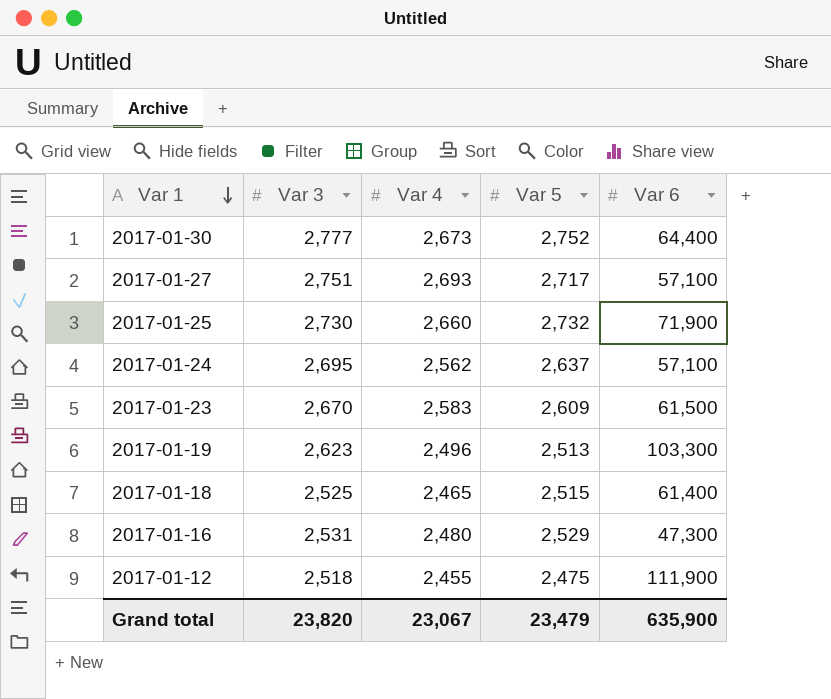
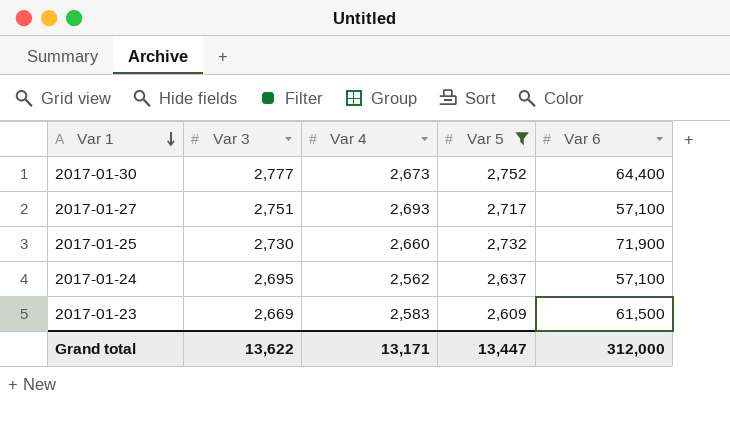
filter: none -> Var 5 >= 2,609
2017-01-23 | Var 3: 2,670 -> 2,669
Grand total | Var 3: 23,820 -> 13,622
Grand total | Var 4: 23,067 -> 13,171
Grand total | Var 5: 23,479 -> 13,447
Grand total | Var 6: 635,900 -> 312,000

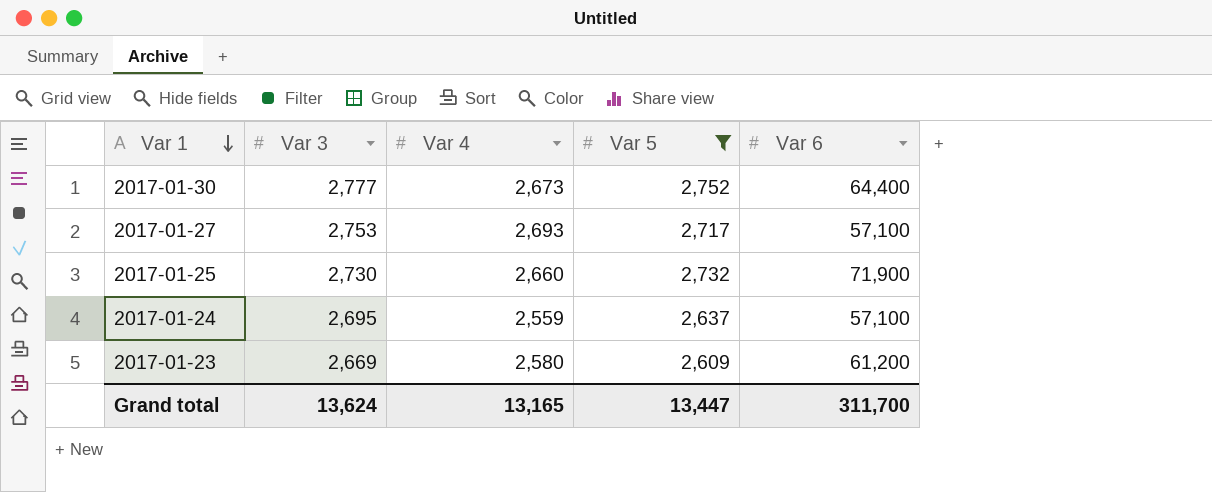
2017-01-27 | Var 3: 2,751 -> 2,753
2017-01-24 | Var 4: 2,562 -> 2,559
2017-01-23 | Var 4: 2,583 -> 2,580
2017-01-23 | Var 6: 61,500 -> 61,200
Grand total | Var 3: 13,622 -> 13,624
Grand total | Var 4: 13,171 -> 13,165
Grand total | Var 6: 312,000 -> 311,700

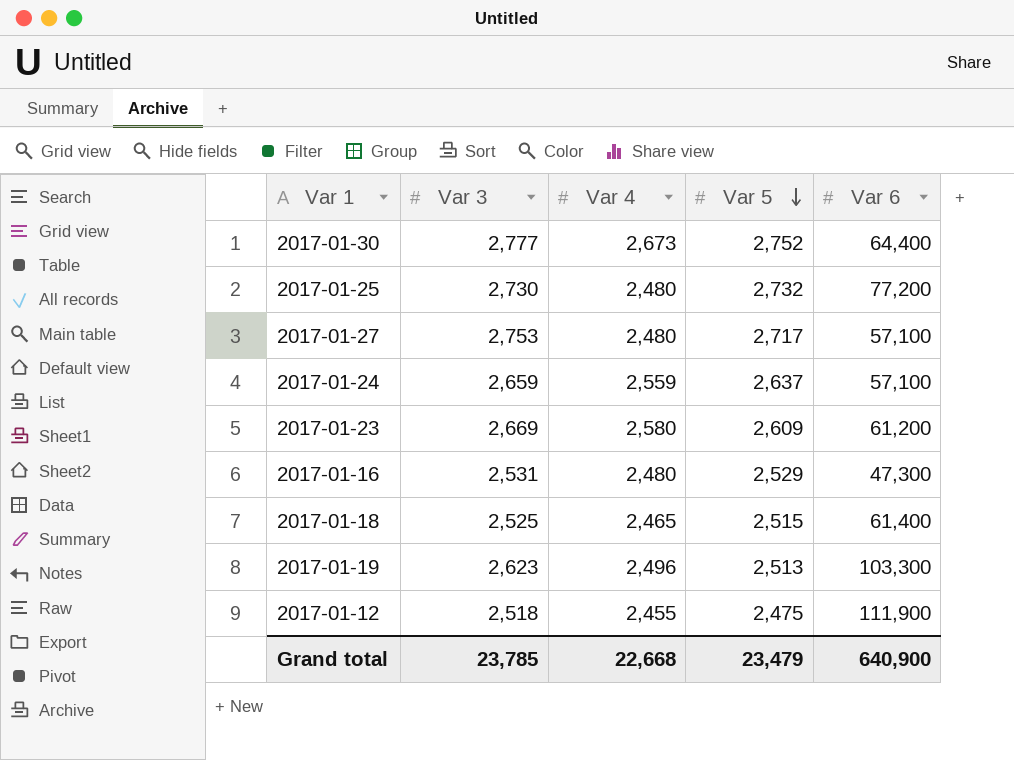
filter: Var 5 >= 2,609 -> none
row order: Var 1 descending -> Var 5 descending
2017-01-25 | Var 4: 2,660 -> 2,480
2017-01-25 | Var 6: 71,900 -> 77,200
2017-01-27 | Var 4: 2,693 -> 2,480
2017-01-24 | Var 3: 2,695 -> 2,659
Grand total | Var 3: 13,624 -> 23,785
Grand total | Var 4: 13,165 -> 22,668
Grand total | Var 5: 13,447 -> 23,479
Grand total | Var 6: 311,700 -> 640,900

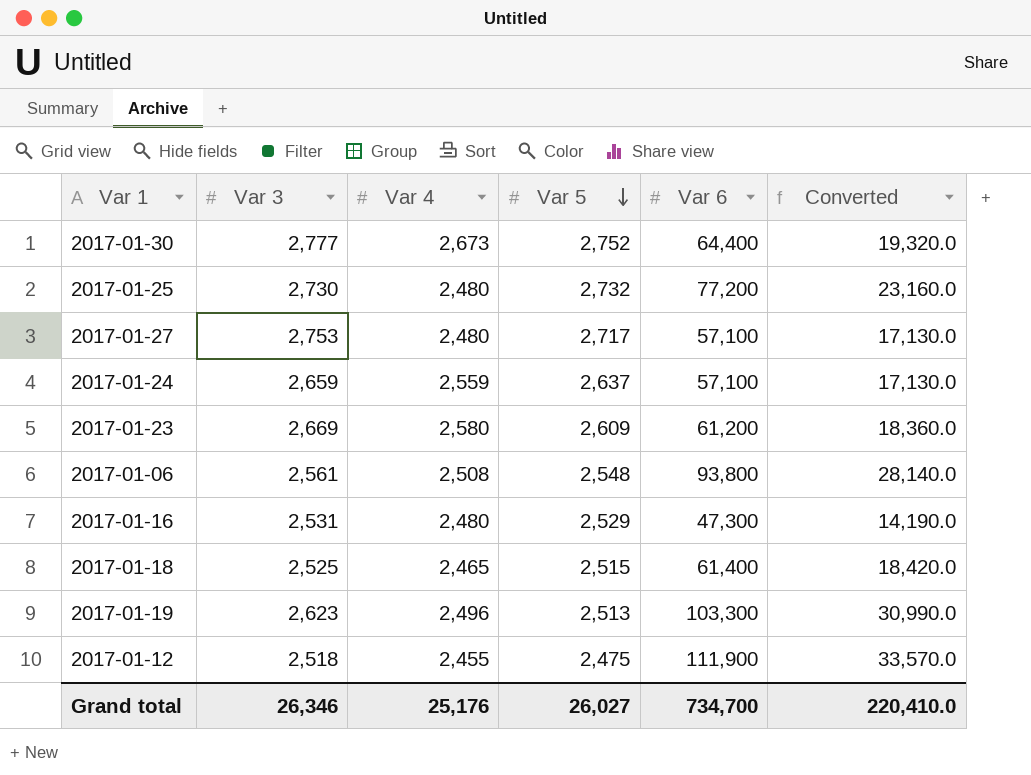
column Converted | formula: none -> [Var 6] * 0.3
row 2017-01-06: none -> 2,561 | 2,508 | 2,548 | 93,800 | 28,140.0
Grand total | Var 3: 23,785 -> 26,346
Grand total | Var 4: 22,668 -> 25,176
Grand total | Var 5: 23,479 -> 26,027
Grand total | Var 6: 640,900 -> 734,700

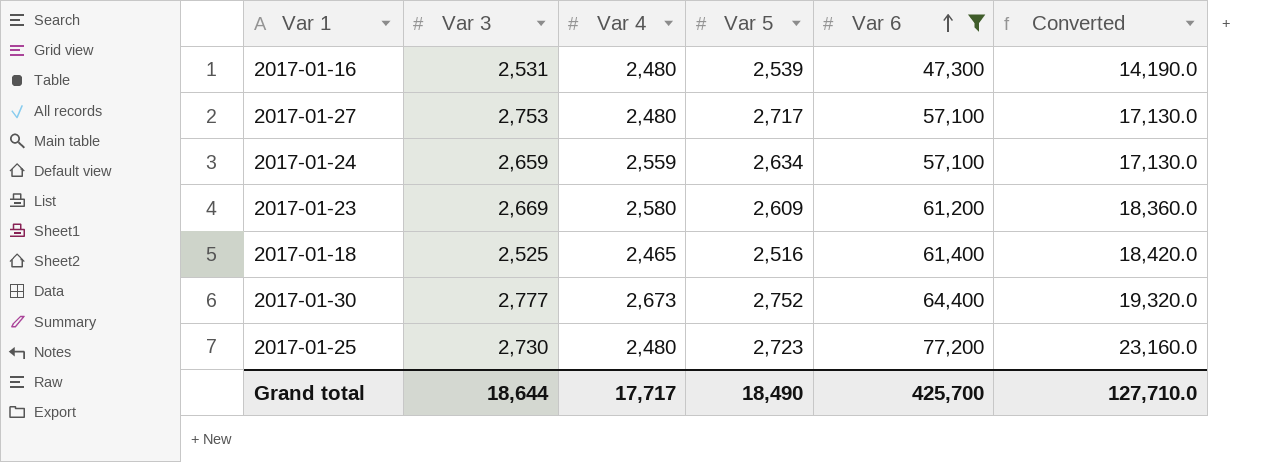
filter: none -> Var 6 <= 77,200
row order: Var 5 descending -> Var 6 ascending
2017-01-16 | Var 5: 2,529 -> 2,539
2017-01-24 | Var 5: 2,637 -> 2,634
2017-01-18 | Var 5: 2,515 -> 2,516
2017-01-25 | Var 5: 2,732 -> 2,723
Grand total | Var 3: 26,346 -> 18,644
Grand total | Var 4: 25,176 -> 17,717
Grand total | Var 5: 26,027 -> 18,490
Grand total | Var 6: 734,700 -> 425,700
Grand total | Converted: 220,410.0 -> 127,710.0

